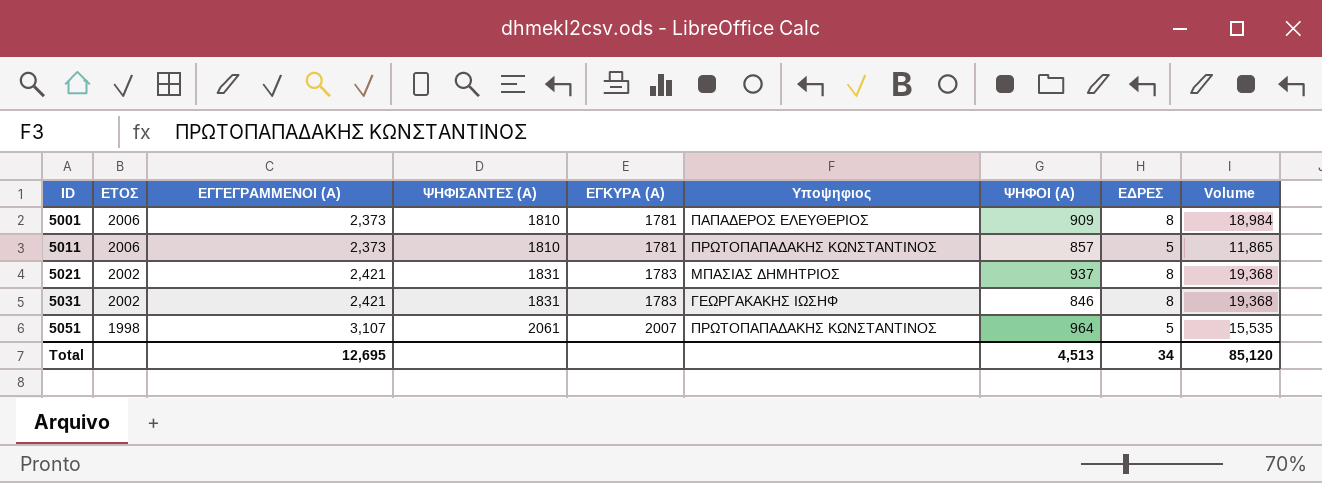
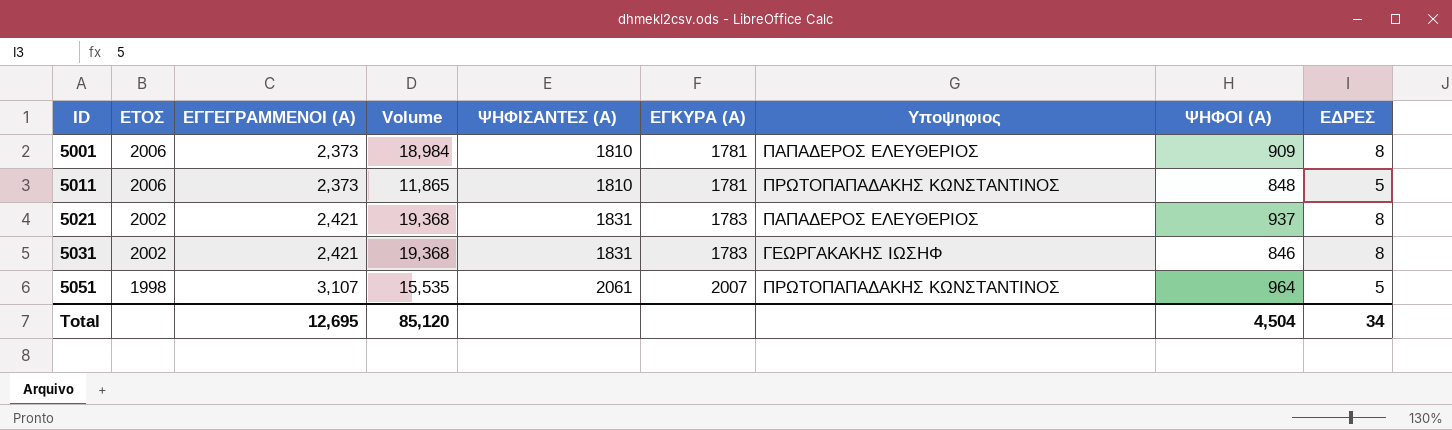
column Volume | position: 9 -> 4
5011 | ΨΗΦΟΙ (Α): 857 -> 848
5021 | Υποψηφιος: ΜΠΑΣΙΑΣ ΔΗΜΗΤΡΙΟΣ -> ΠΑΠΑΔΕΡΟΣ ΕΛΕΥΘΕΡΙΟΣ
Total | ΨΗΦΟΙ (Α): 4,513 -> 4,504

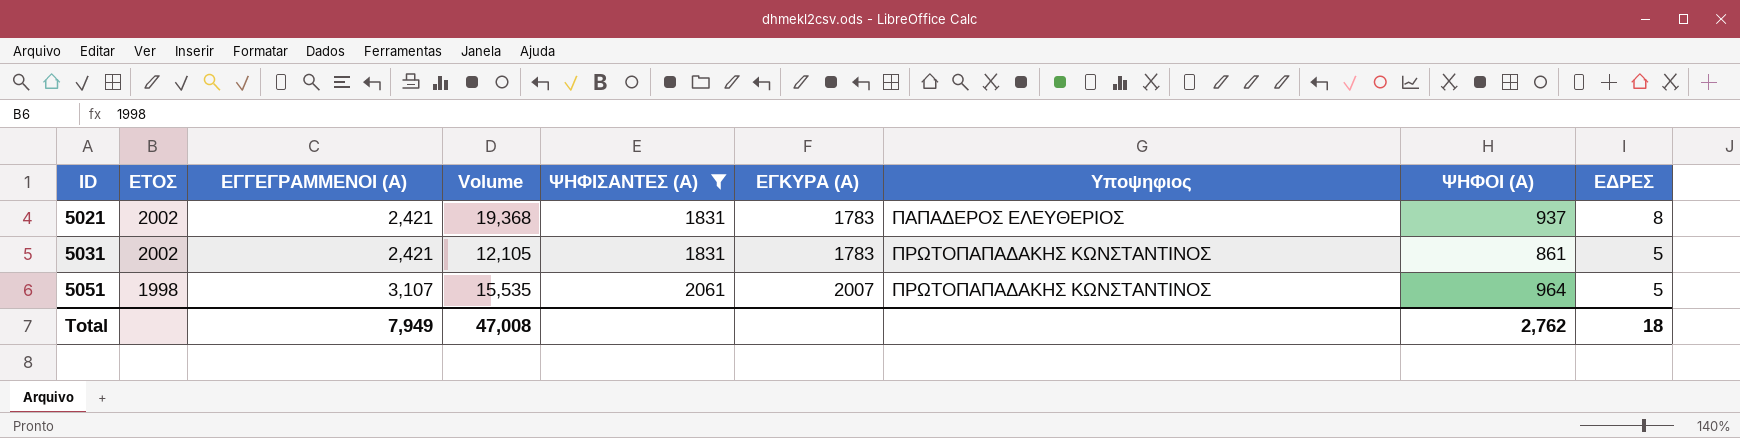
filter: none -> ΨΗΦΙΣΑΝΤΕΣ (Α) != 1810
5031 | Volume: 19,368 -> 12,105
5031 | Υποψηφιος: ΓΕΩΡΓΑΚΑΚΗΣ ΙΩΣΗΦ -> ΠΡΩΤΟΠΑΠΑΔΑΚΗΣ ΚΩΝΣΤΑΝΤΙΝΟΣ
5031 | ΨΗΦΟΙ (Α): 846 -> 861
5031 | ΕΔΡΕΣ: 8 -> 5
Total | ΕΓΓΕΓΡΑΜΜΕΝΟΙ (Α): 12,695 -> 7,949
Total | Volume: 85,120 -> 47,008
Total | ΨΗΦΟΙ (Α): 4,504 -> 2,762
Total | ΕΔΡΕΣ: 34 -> 18

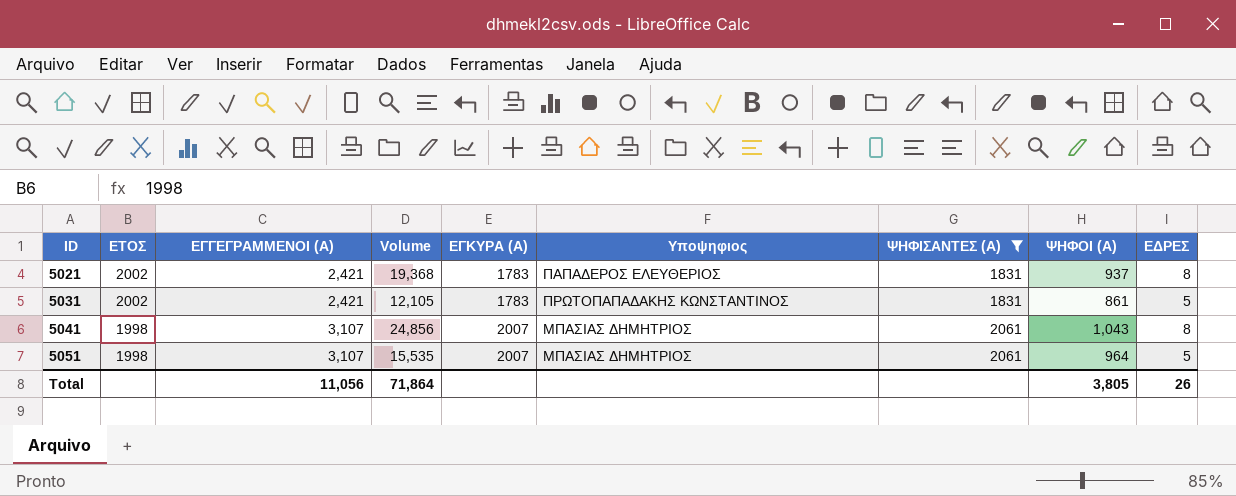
column ΨΗΦΙΣΑΝΤΕΣ (Α) | position: 5 -> 7
row 5041: none -> 1998 | 3,107 | 24,856 | 2007 | ΜΠΑΣΙΑΣ ΔΗΜΗΤΡΙΟΣ | 2061 | 1,043 | 8
5051 | Υποψηφιος: ΠΡΩΤΟΠΑΠΑΔΑΚΗΣ ΚΩΝΣΤΑΝΤΙΝΟΣ -> ΜΠΑΣΙΑΣ ΔΗΜΗΤΡΙΟΣ
Total | ΕΓΓΕΓΡΑΜΜΕΝΟΙ (Α): 7,949 -> 11,056
Total | Volume: 47,008 -> 71,864
Total | ΨΗΦΟΙ (Α): 2,762 -> 3,805
Total | ΕΔΡΕΣ: 18 -> 26

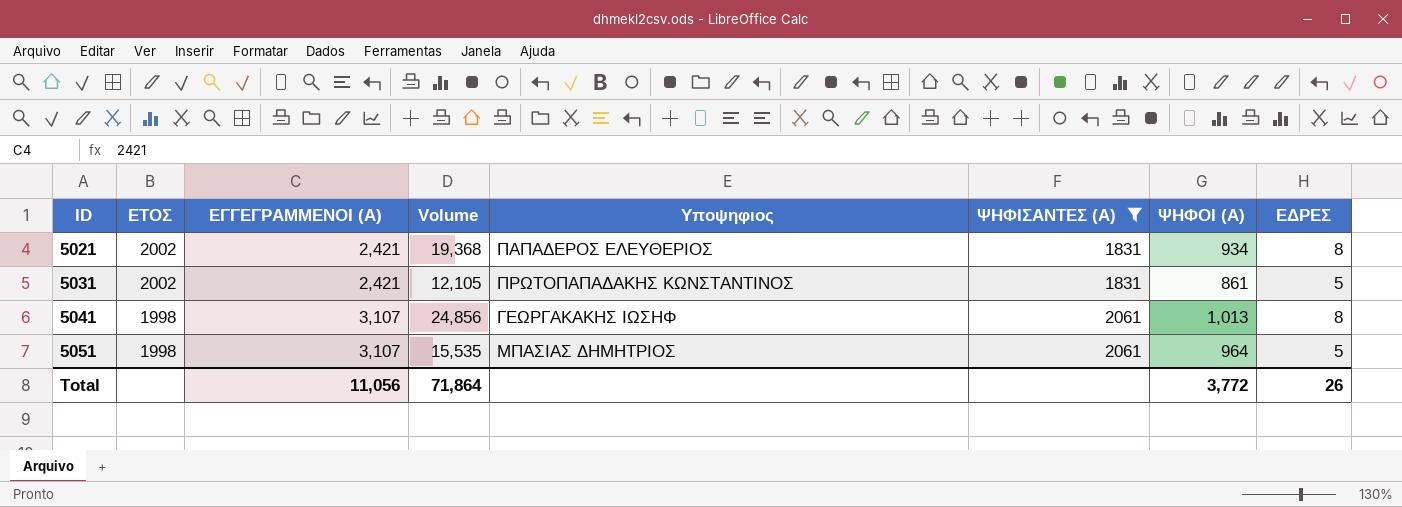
column ΕΓΚΥΡΑ (Α) | position: 5 -> none
5021 | ΨΗΦΟΙ (Α): 937 -> 934
5041 | Υποψηφιος: ΜΠΑΣΙΑΣ ΔΗΜΗΤΡΙΟΣ -> ΓΕΩΡΓΑΚΑΚΗΣ ΙΩΣΗΦ
5041 | ΨΗΦΟΙ (Α): 1,043 -> 1,013
Total | ΨΗΦΟΙ (Α): 3,805 -> 3,772

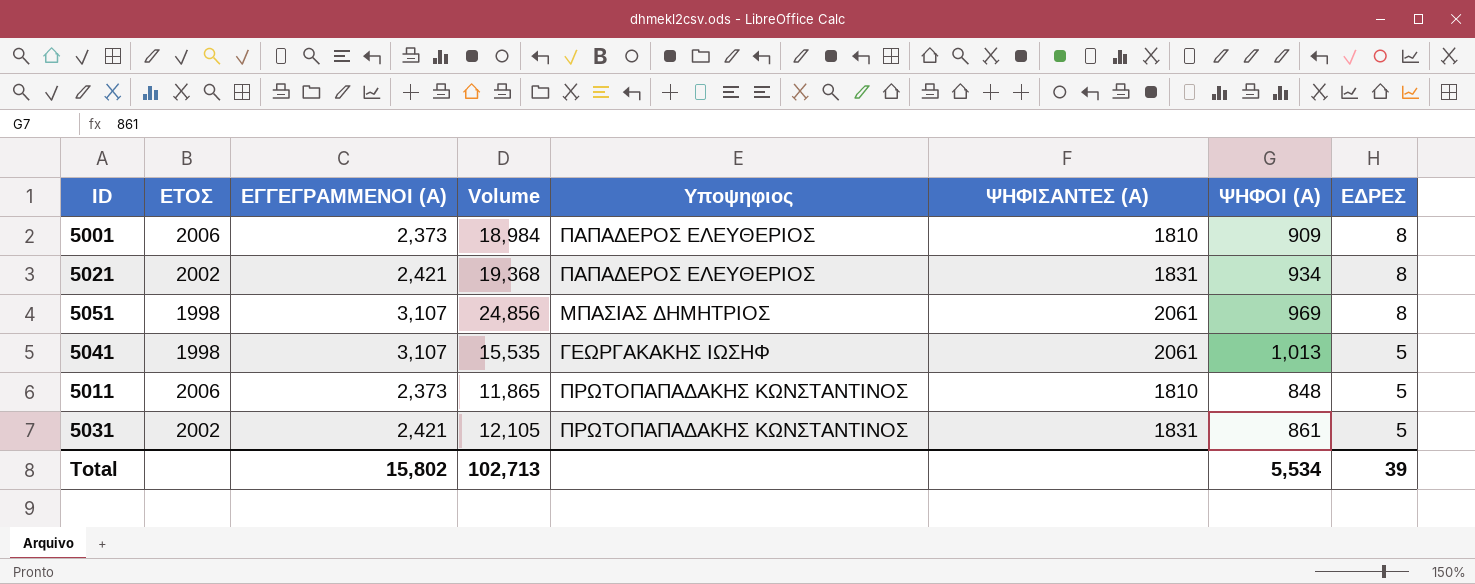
filter: ΨΗΦΙΣΑΝΤΕΣ (Α) != 1810 -> none
row order: ID ascending -> ΕΔΡΕΣ descending
5051 | Volume: 15,535 -> 24,856
5051 | ΨΗΦΟΙ (Α): 964 -> 969
5051 | ΕΔΡΕΣ: 5 -> 8
5041 | Volume: 24,856 -> 15,535
5041 | ΕΔΡΕΣ: 8 -> 5
Total | ΕΓΓΕΓΡΑΜΜΕΝΟΙ (Α): 11,056 -> 15,802
Total | Volume: 71,864 -> 102,713
Total | ΨΗΦΟΙ (Α): 3,772 -> 5,534
Total | ΕΔΡΕΣ: 26 -> 39

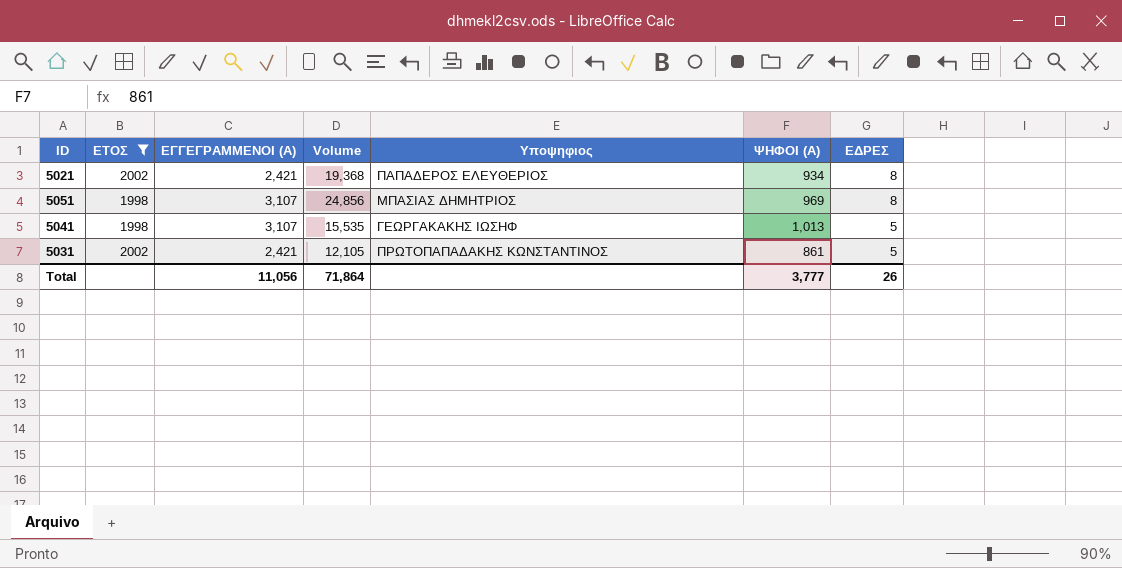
filter: none -> ΕΤΟΣ != 2006
column ΨΗΦΙΣΑΝΤΕΣ (Α) | position: 6 -> none
Total | ΕΓΓΕΓΡΑΜΜΕΝΟΙ (Α): 15,802 -> 11,056
Total | Volume: 102,713 -> 71,864
Total | ΨΗΦΟΙ (Α): 5,534 -> 3,777
Total | ΕΔΡΕΣ: 39 -> 26

